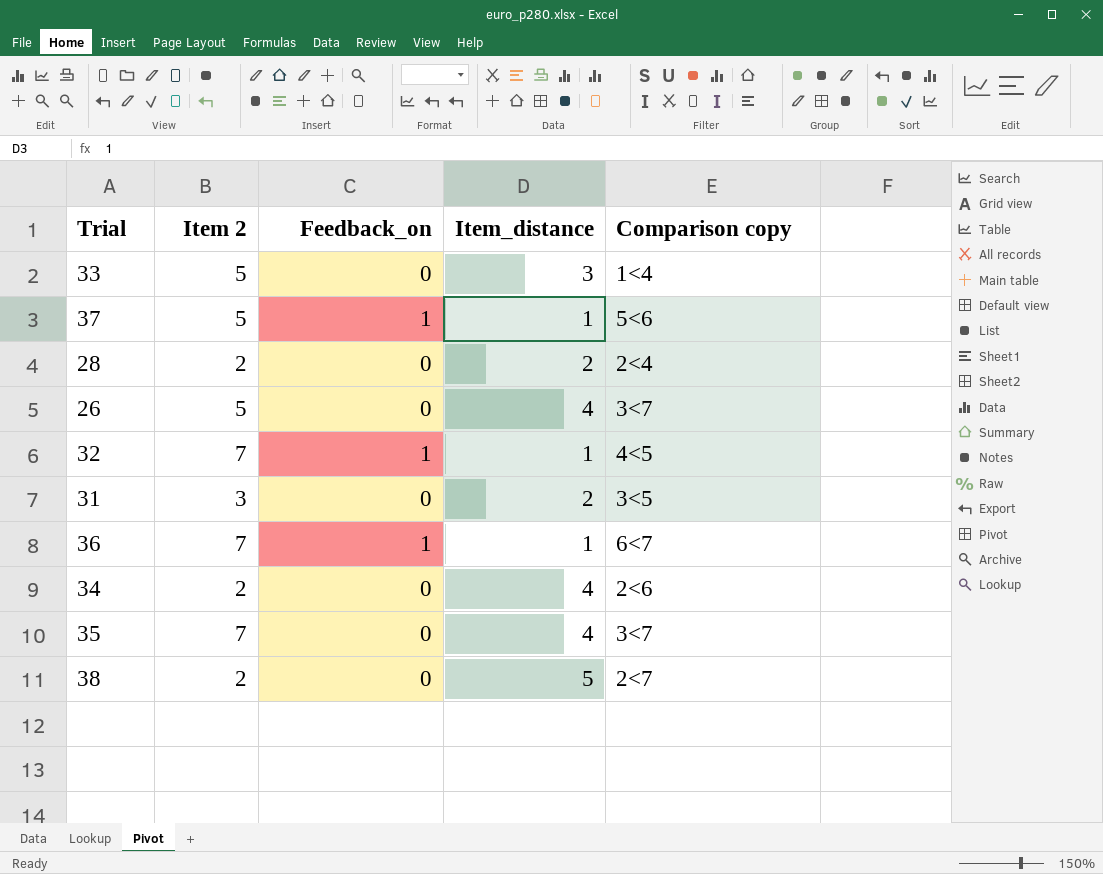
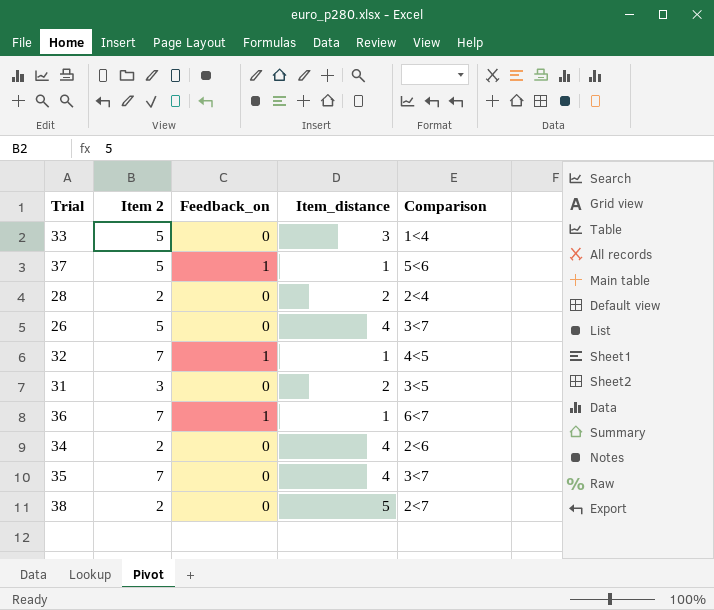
column name: Comparison copy -> Comparison

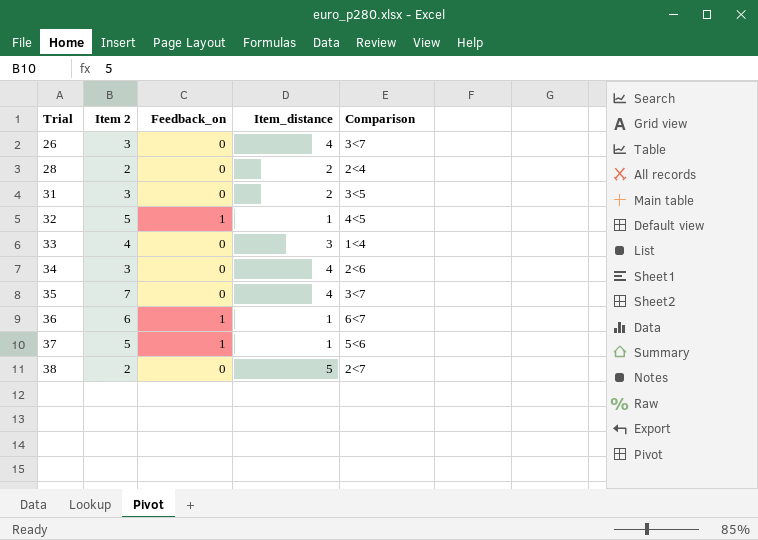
row order: none -> Trial ascending
26 | Item 2: 5 -> 3
32 | Item 2: 7 -> 5
33 | Item 2: 5 -> 4
34 | Item 2: 2 -> 3
36 | Item 2: 7 -> 6

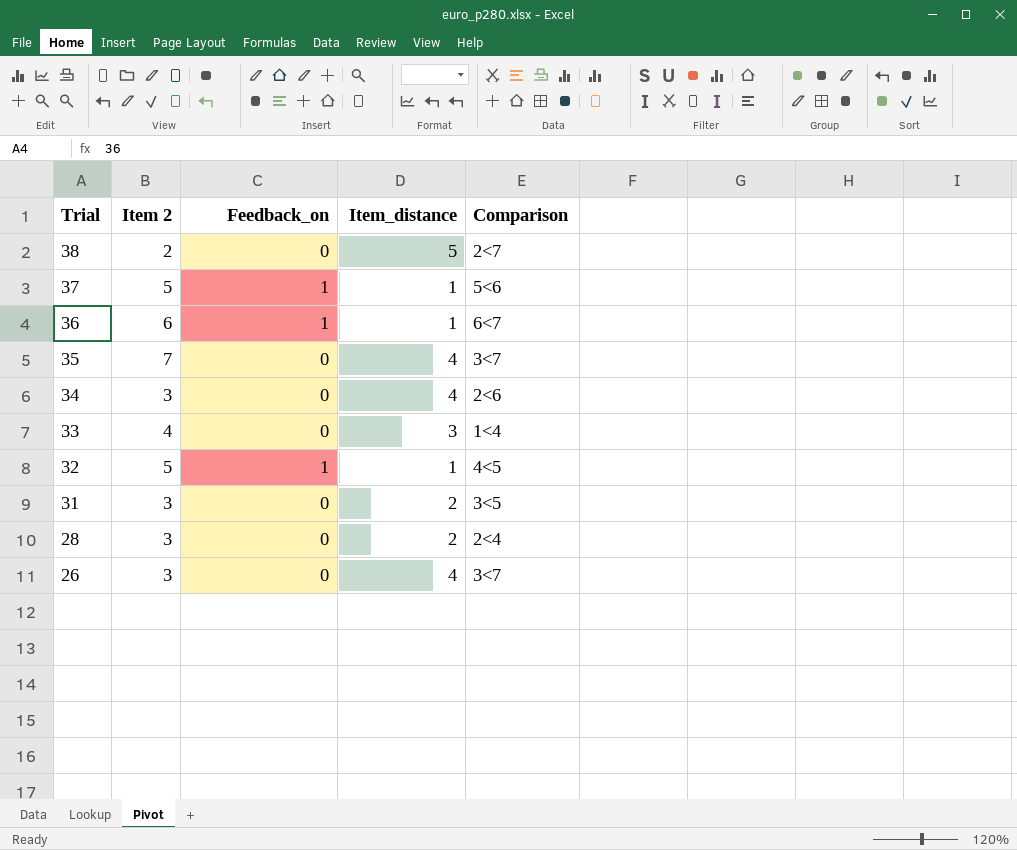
row order: Trial ascending -> Trial descending
28 | Item 2: 2 -> 3

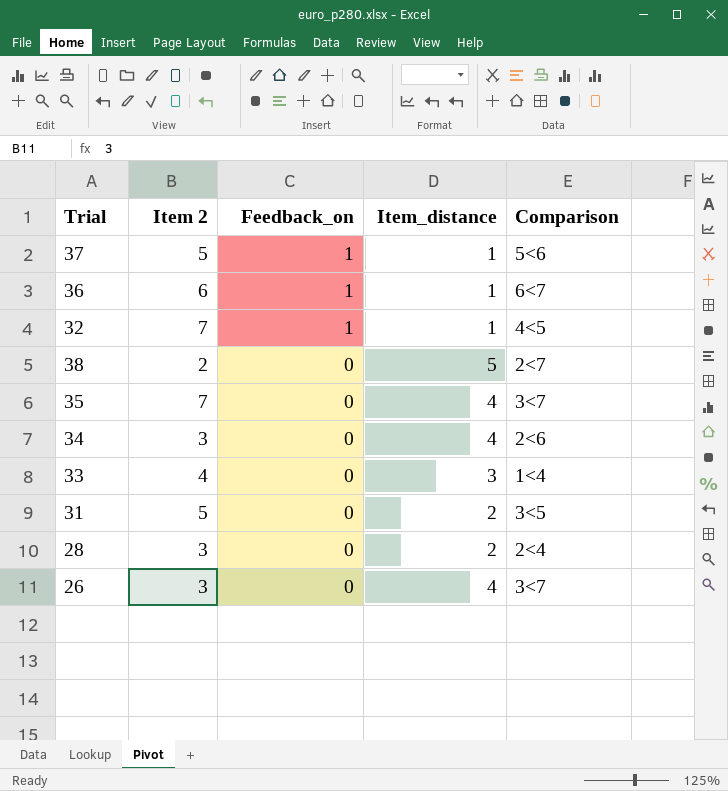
row order: Trial descending -> Feedback_on descending
32 | Item 2: 5 -> 7
31 | Item 2: 3 -> 5

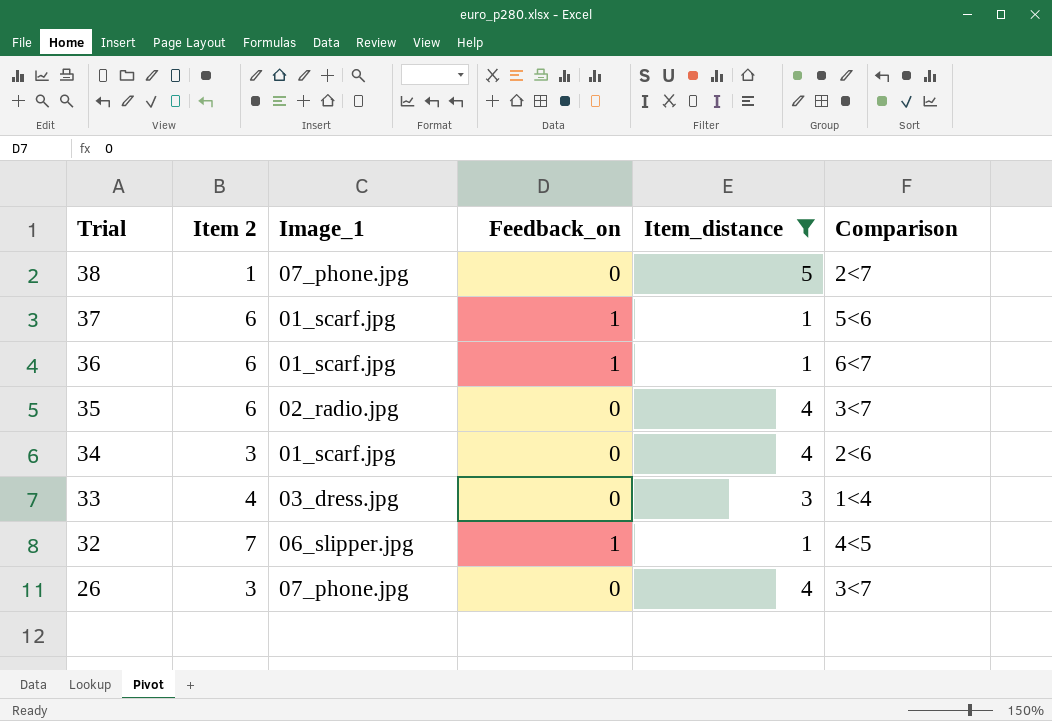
filter: none -> Item_distance != 2
row order: Feedback_on descending -> Trial descending
column Image_1 | position: none -> 3
38 | Item 2: 2 -> 1
37 | Item 2: 5 -> 6
35 | Item 2: 7 -> 6

